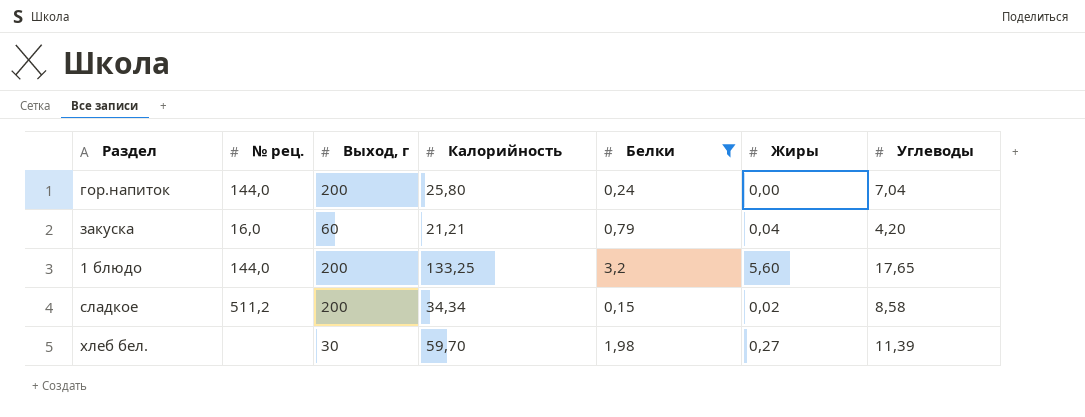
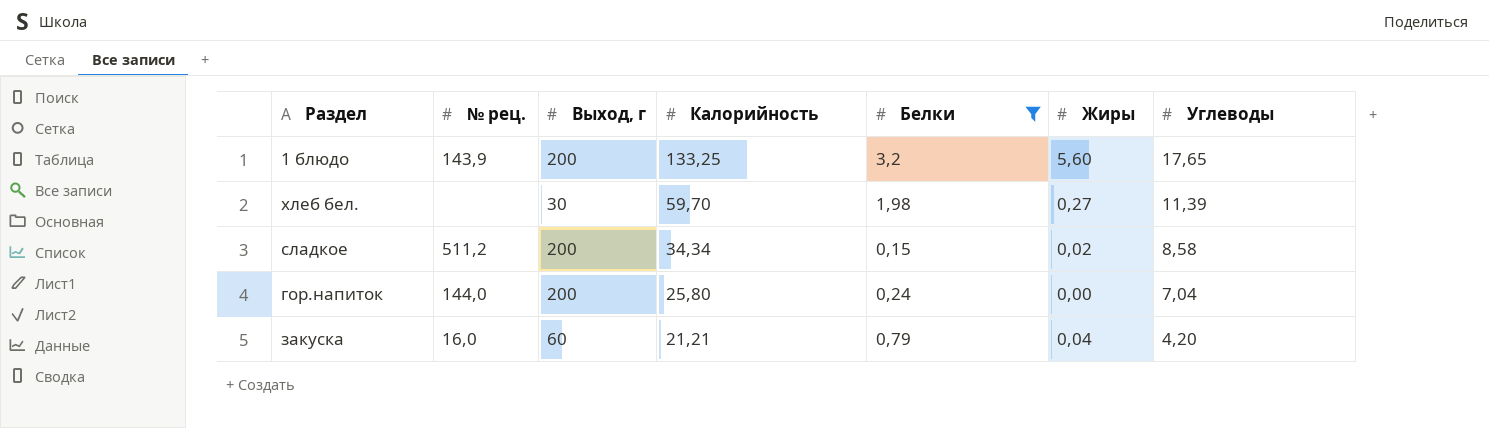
row order: none -> Калорийность descending
1 блюдо | № рец.: 144,0 -> 143,9

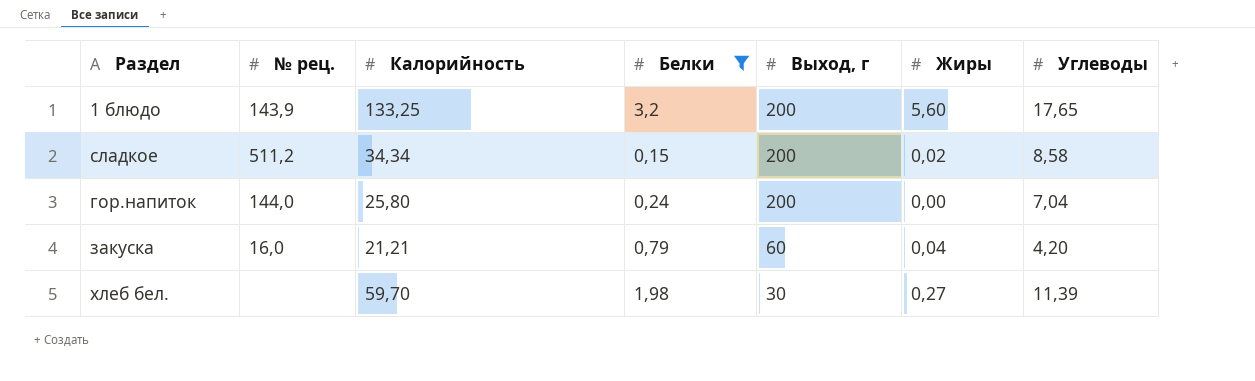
row order: Калорийность descending -> Выход, г descending
column Выход, г | position: 3 -> 5

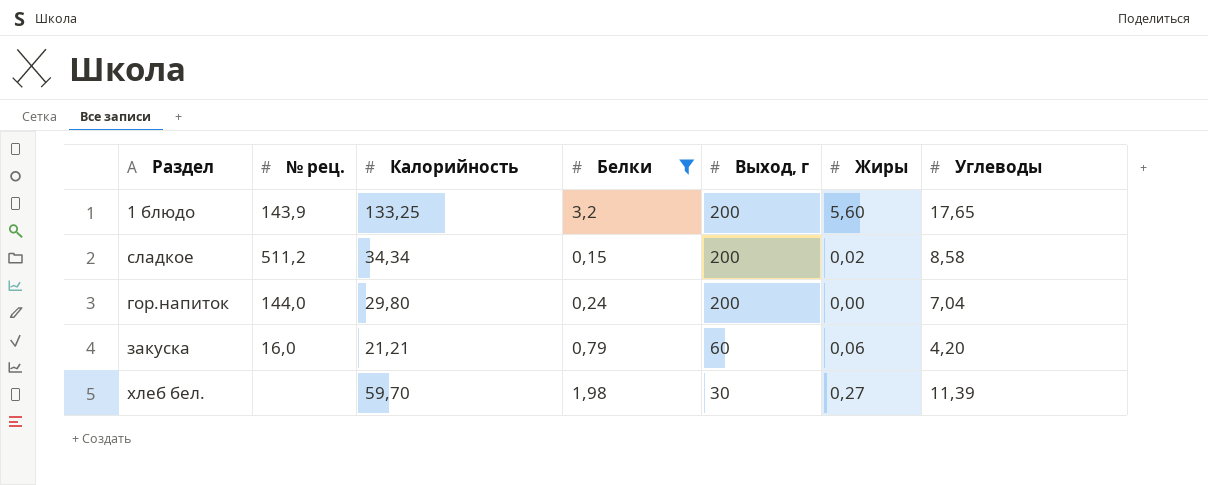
гор.напиток | Калорийность: 25,80 -> 29,80
закуска | Жиры: 0,04 -> 0,06

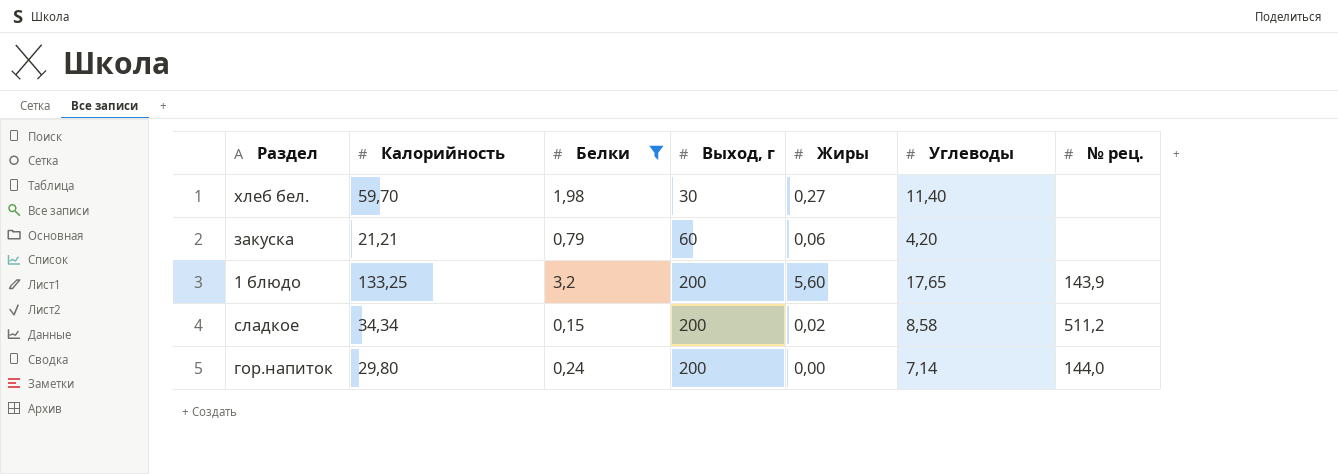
row order: Выход, г descending -> Выход, г ascending
column № рец. | position: 2 -> 7
хлеб бел. | Углеводы: 11,39 -> 11,40
закуска | № рец.: 16,0 -> none
гор.напиток | Углеводы: 7,04 -> 7,14

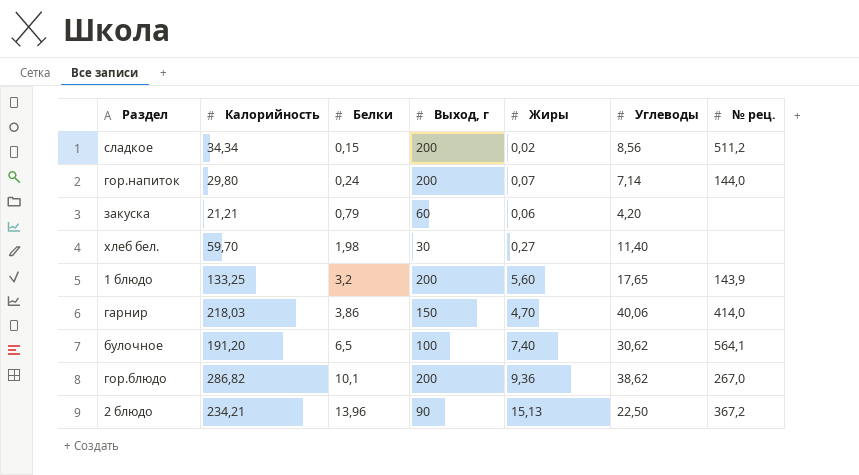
filter: Белки <= 3,2 -> none
row order: Выход, г ascending -> Белки ascending
сладкое | Углеводы: 8,58 -> 8,56
гор.напиток | Жиры: 0,00 -> 0,07

